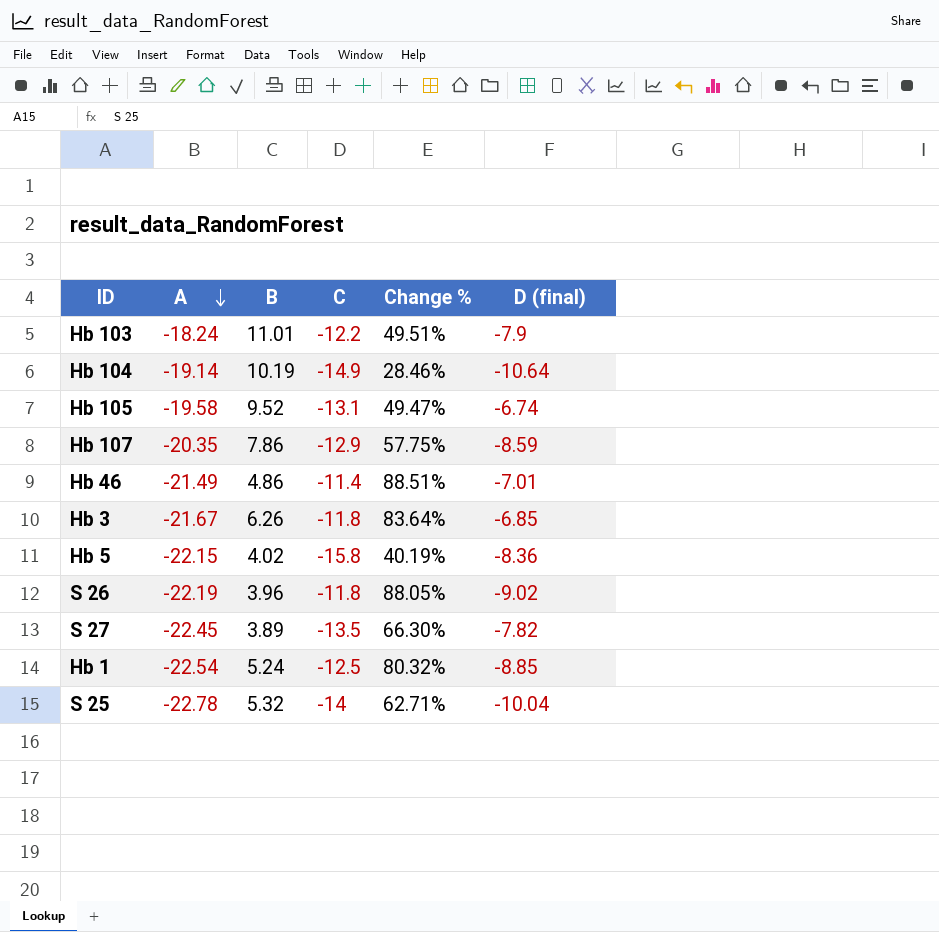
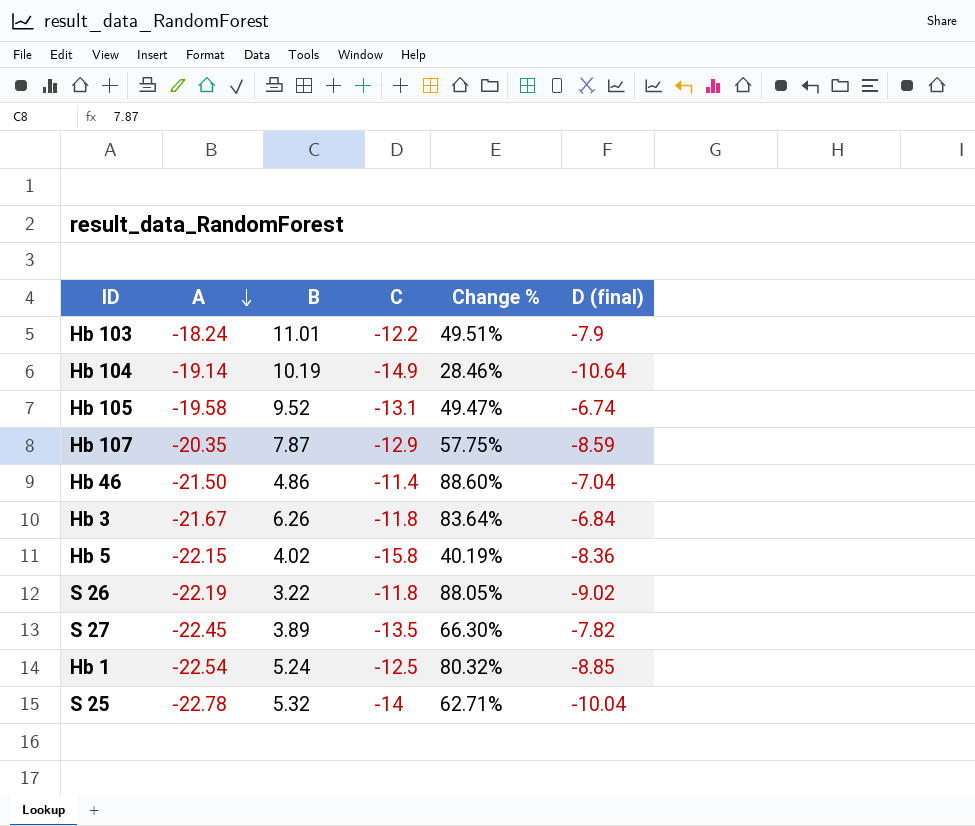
Hb 107 | B: 7.86 -> 7.87
Hb 46 | A: -21.49 -> -21.50
Hb 46 | Change %: 88.51% -> 88.60%
Hb 46 | D (final): -7.01 -> -7.04
Hb 3 | D (final): -6.85 -> -6.84
S 26 | B: 3.96 -> 3.22

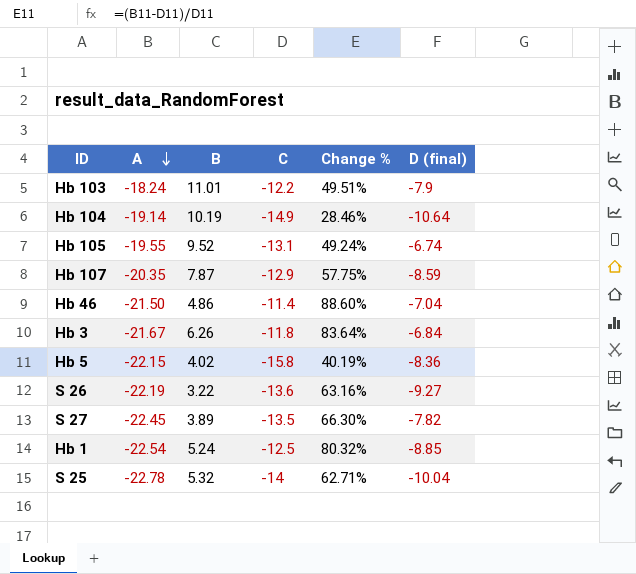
Hb 105 | A: -19.58 -> -19.55
Hb 105 | Change %: 49.47% -> 49.24%
S 26 | C: -11.8 -> -13.6
S 26 | Change %: 88.05% -> 63.16%
S 26 | D (final): -9.02 -> -9.27

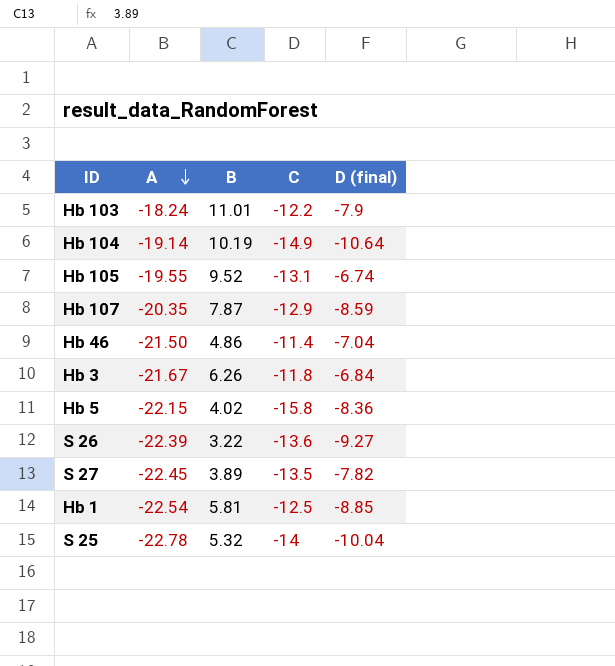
column Change % | formula: ([A] - [C]) / [C] -> none
S 26 | A: -22.19 -> -22.39
Hb 1 | B: 5.24 -> 5.81

